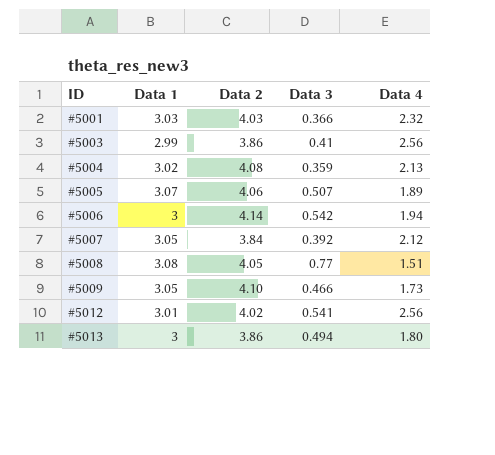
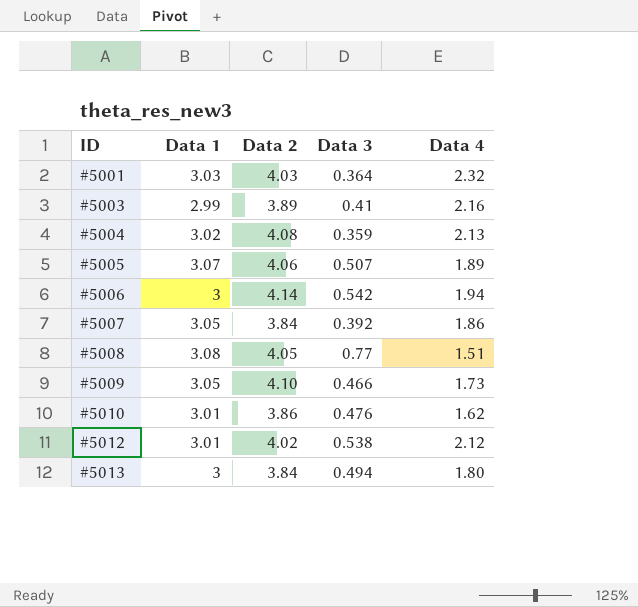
#5001 | Data 3: 0.366 -> 0.364
#5003 | Data 2: 3.86 -> 3.89
#5003 | Data 4: 2.56 -> 2.16
#5007 | Data 4: 2.12 -> 1.86
row #5010: none -> 3.01 | 3.86 | 0.476 | 1.62
#5012 | Data 3: 0.541 -> 0.538
#5012 | Data 4: 2.56 -> 2.12
#5013 | Data 2: 3.86 -> 3.84

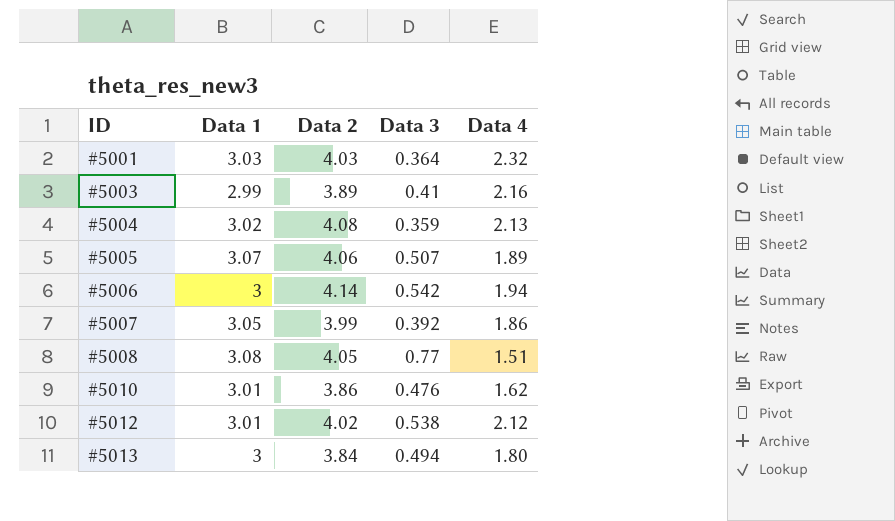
row #5009: 3.05 | 4.10 | 0.466 | 1.73 -> none
#5007 | Data 2: 3.84 -> 3.99

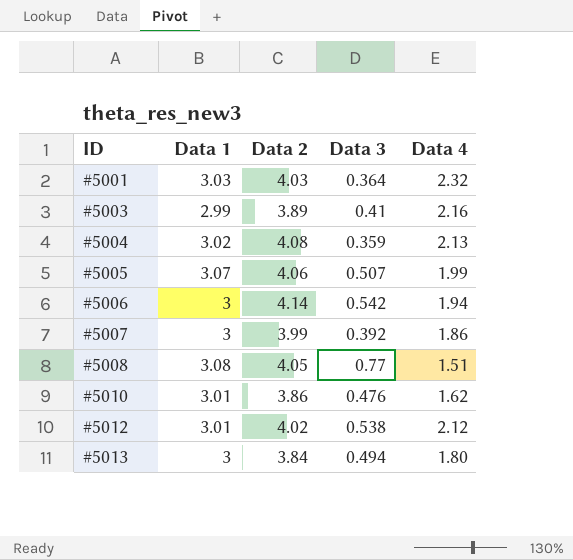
#5005 | Data 4: 1.89 -> 1.99
#5007 | Data 1: 3.05 -> 3

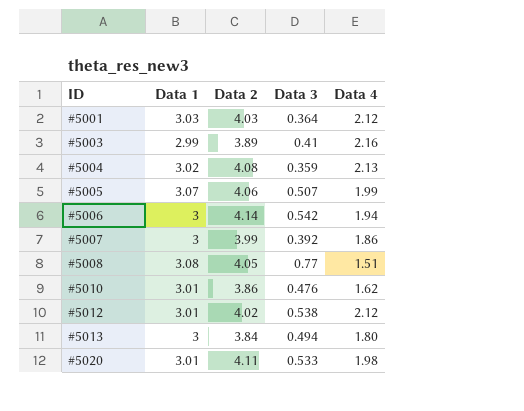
#5001 | Data 4: 2.32 -> 2.12
row #5020: none -> 3.01 | 4.11 | 0.533 | 1.98

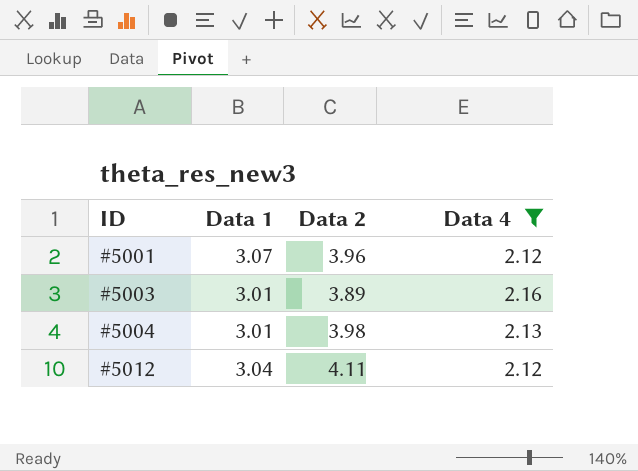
filter: none -> Data 4 >= 2.12
column Data 3 | position: 4 -> none
#5001 | Data 1: 3.03 -> 3.07
#5001 | Data 2: 4.03 -> 3.96
#5003 | Data 1: 2.99 -> 3.01
#5004 | Data 1: 3.02 -> 3.01
#5004 | Data 2: 4.08 -> 3.98
#5012 | Data 1: 3.01 -> 3.04
#5012 | Data 2: 4.02 -> 4.11

